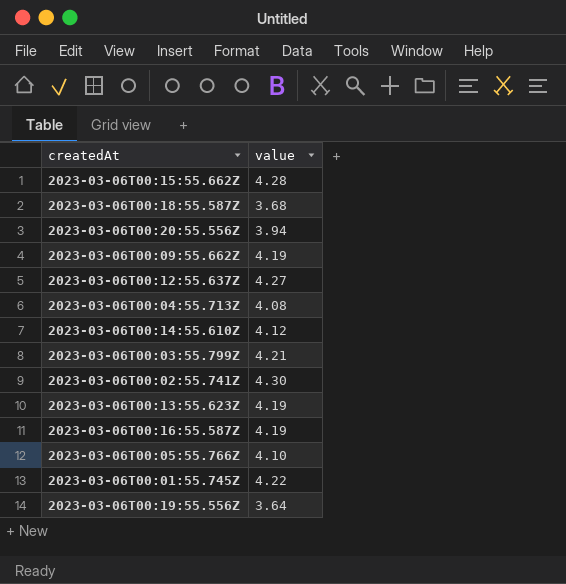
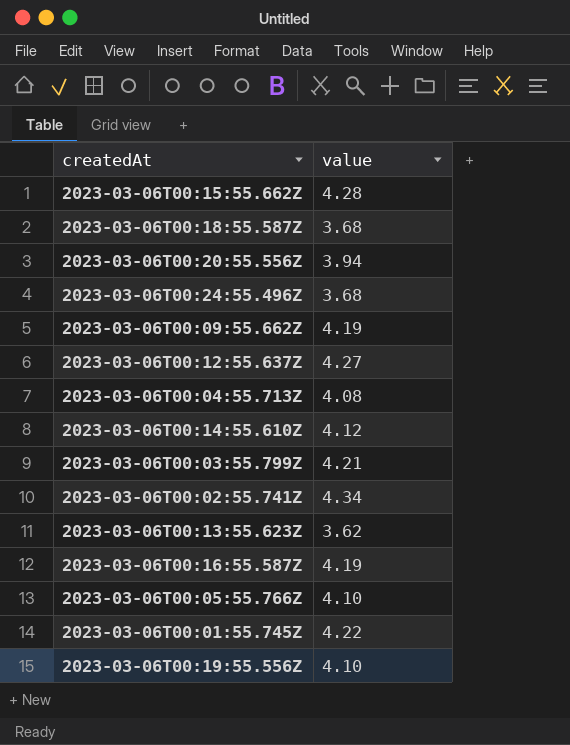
row 2023-03-06T00:24:55.496Z: none -> 3.68
2023-03-06T00:02:55.741Z | value: 4.30 -> 4.34
2023-03-06T00:13:55.623Z | value: 4.19 -> 3.62
2023-03-06T00:19:55.556Z | value: 3.64 -> 4.10

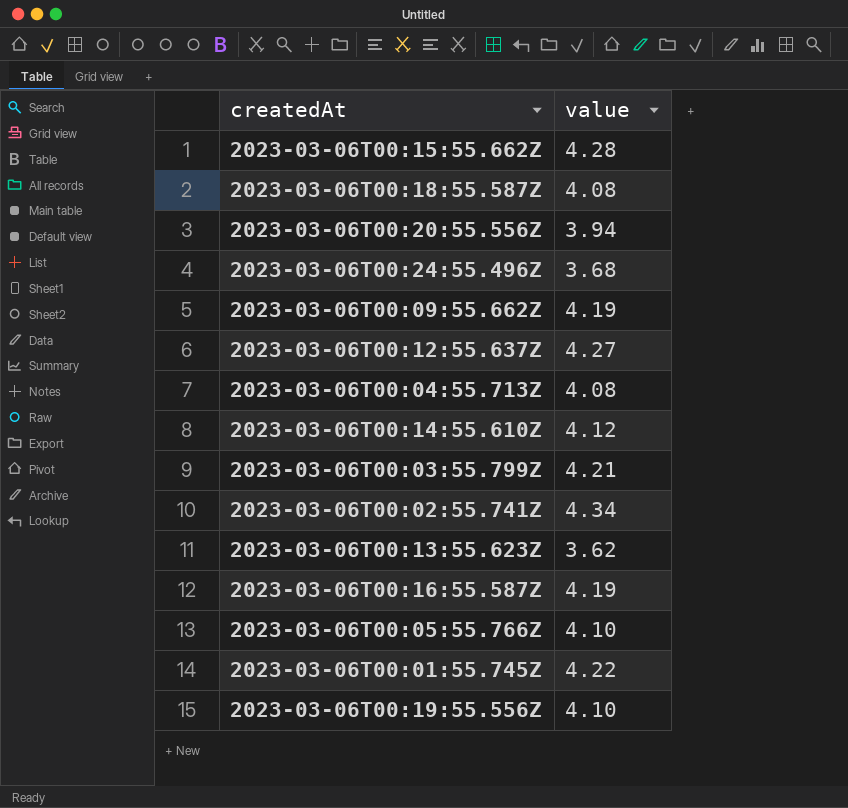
2023-03-06T00:18:55.587Z | value: 3.68 -> 4.08

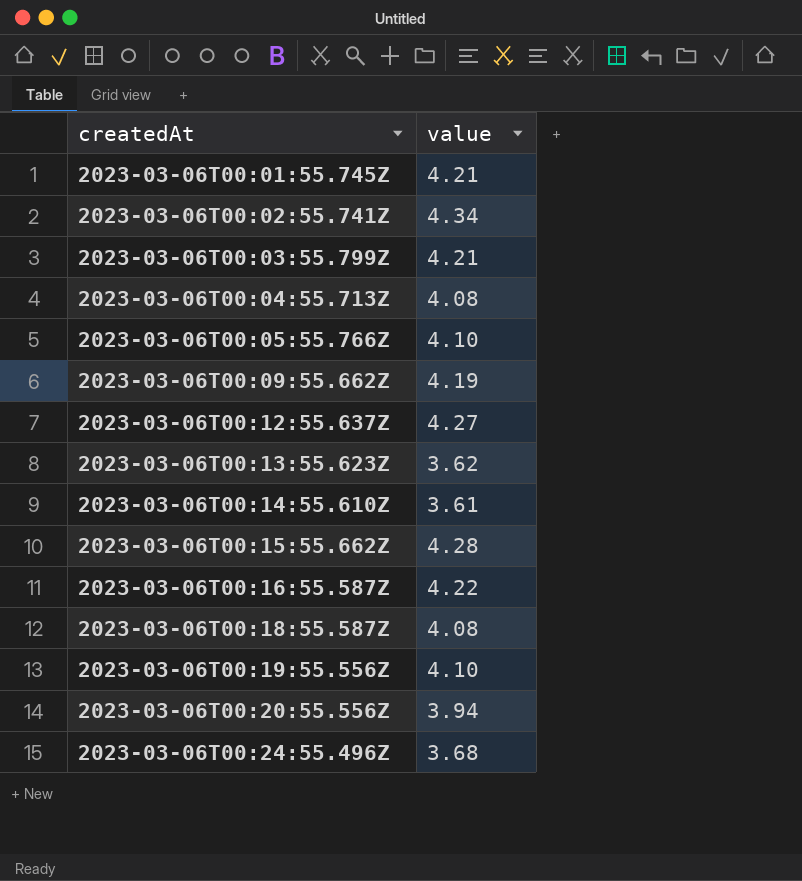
row order: none -> createdAt ascending
2023-03-06T00:01:55.745Z | value: 4.22 -> 4.21
2023-03-06T00:14:55.610Z | value: 4.12 -> 3.61
2023-03-06T00:16:55.587Z | value: 4.19 -> 4.22

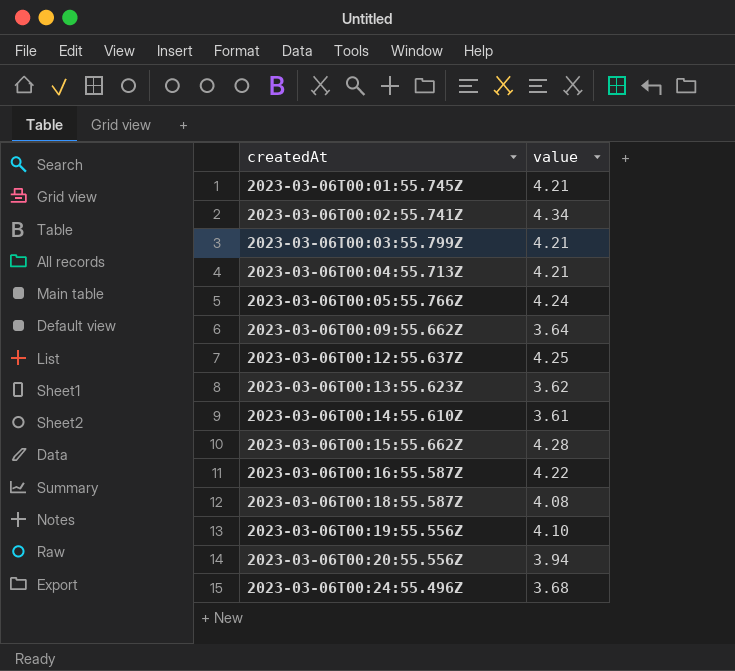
2023-03-06T00:04:55.713Z | value: 4.08 -> 4.21
2023-03-06T00:05:55.766Z | value: 4.10 -> 4.24
2023-03-06T00:09:55.662Z | value: 4.19 -> 3.64
2023-03-06T00:12:55.637Z | value: 4.27 -> 4.25

